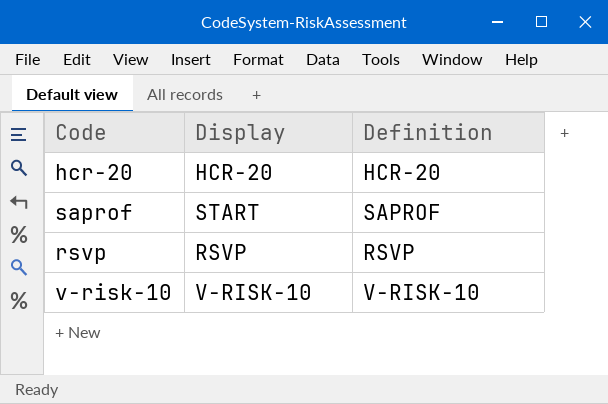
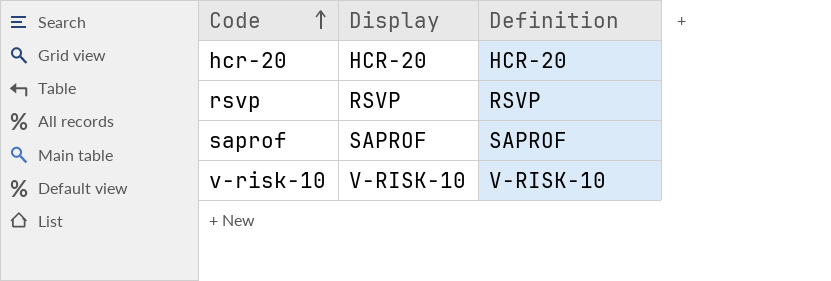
row order: none -> Code ascending
saprof | Display: START -> SAPROF

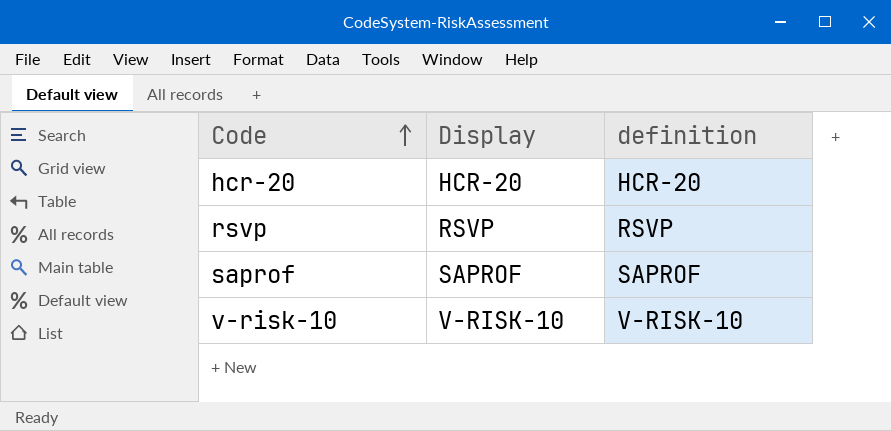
column name: Definition -> definition

